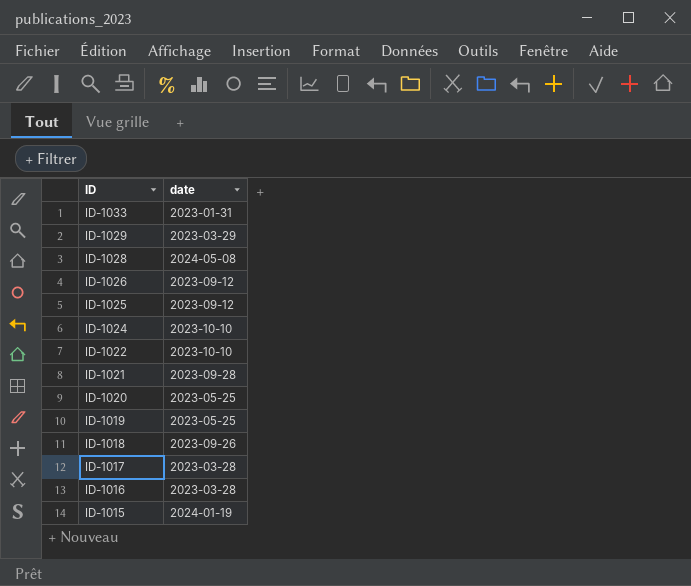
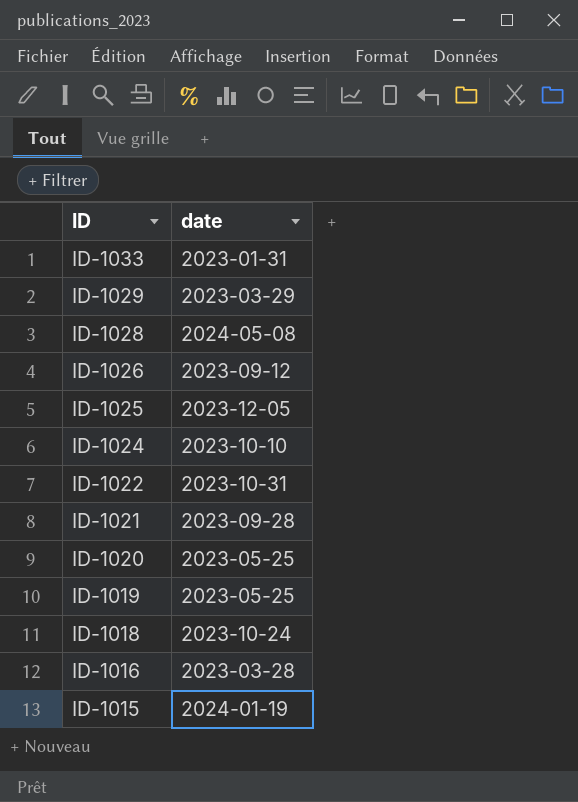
row ID-1017: 2023-03-28 -> none
ID-1025 | date: 2023-09-12 -> 2023-12-05
ID-1022 | date: 2023-10-10 -> 2023-10-31
ID-1018 | date: 2023-09-26 -> 2023-10-24

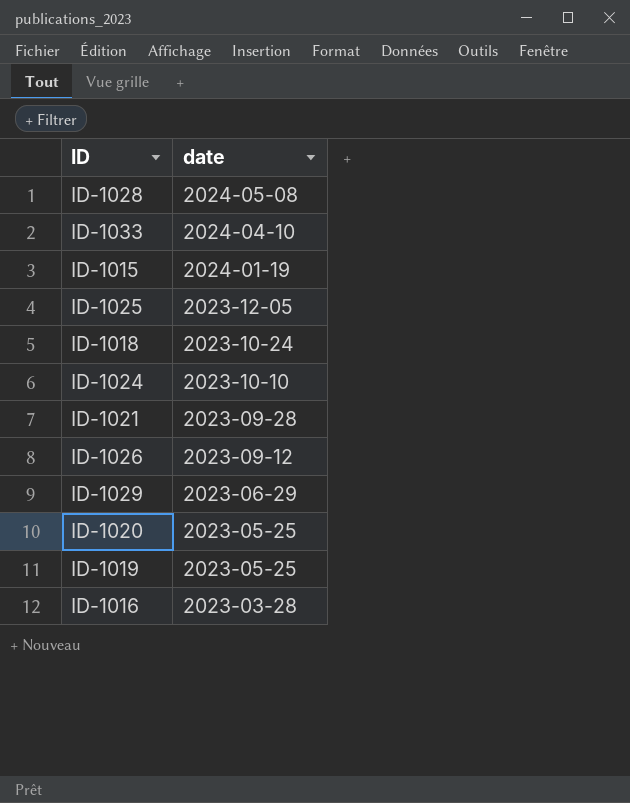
row order: ID descending -> date descending
row ID-1022: 2023-10-31 -> none
ID-1033 | date: 2023-01-31 -> 2024-04-10
ID-1029 | date: 2023-03-29 -> 2023-06-29

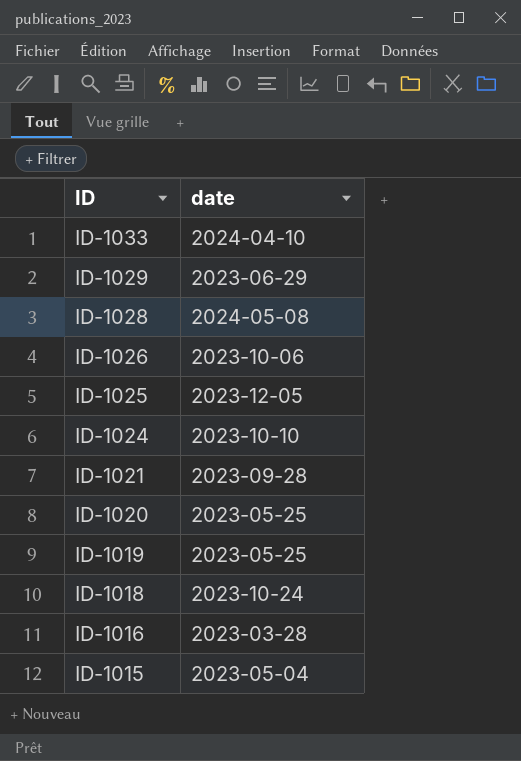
row order: date descending -> ID descending
ID-1026 | date: 2023-09-12 -> 2023-10-06
ID-1015 | date: 2024-01-19 -> 2023-05-04

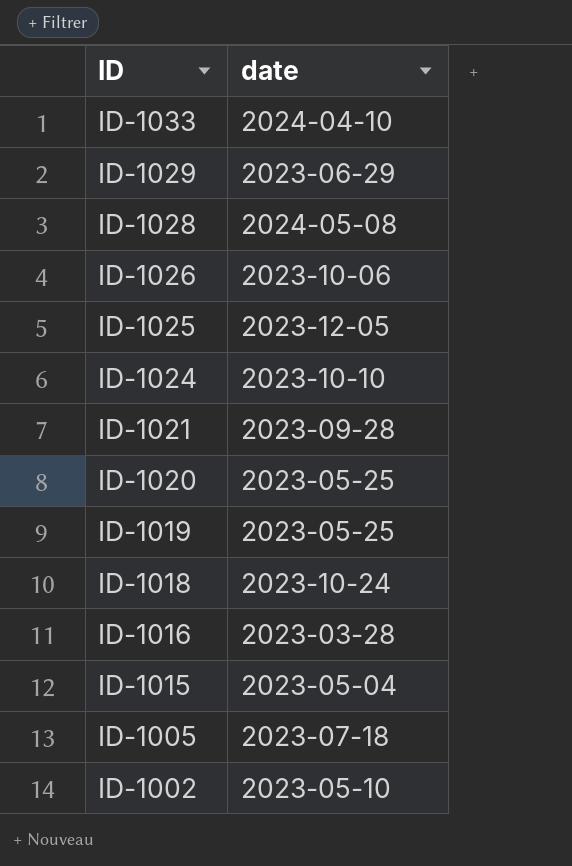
row ID-1005: none -> 2023-07-18
row ID-1002: none -> 2023-05-10

